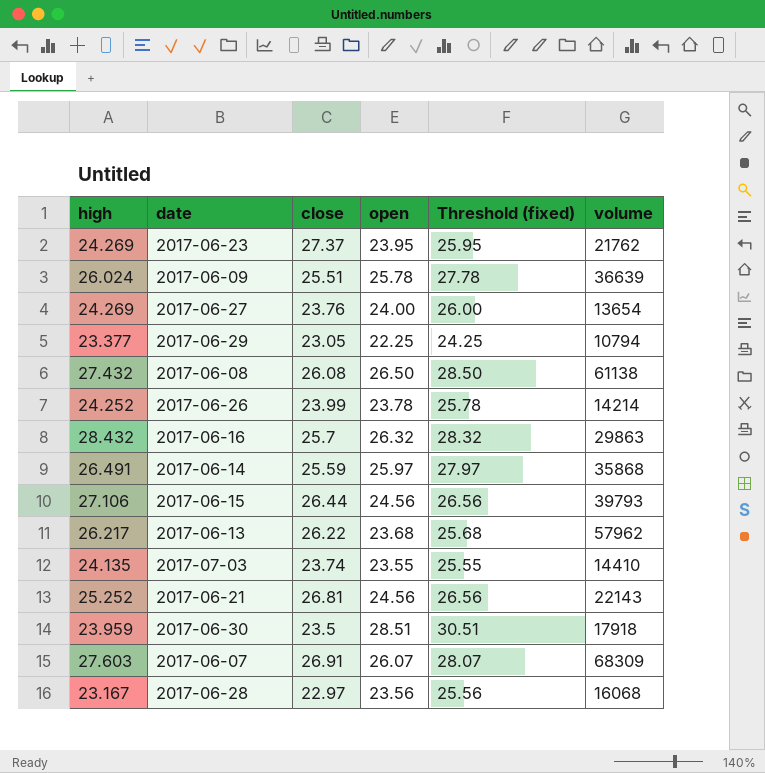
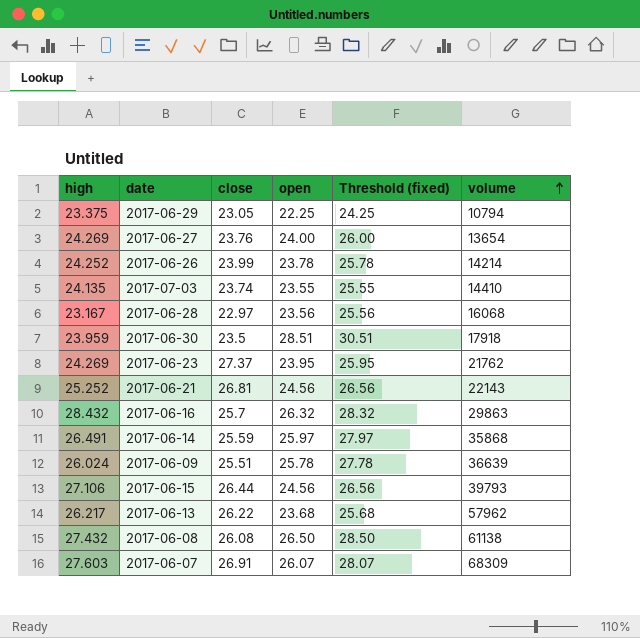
row order: none -> volume ascending
2017-06-29 | high: 23.377 -> 23.375

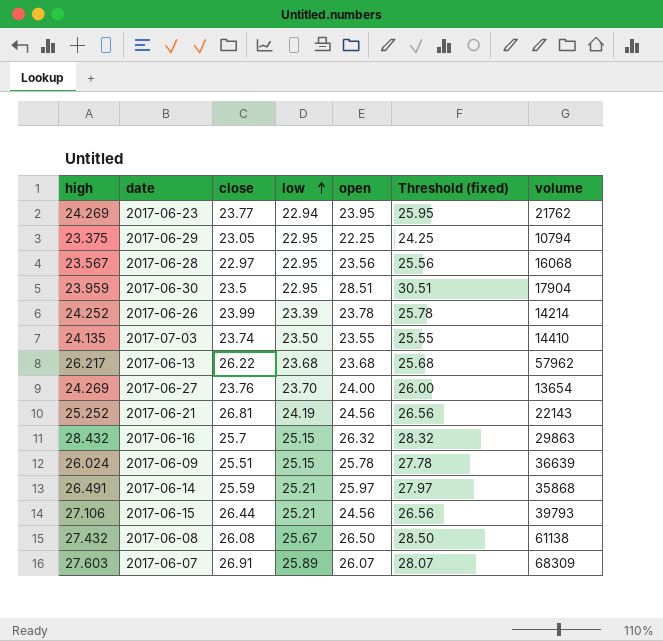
row order: volume ascending -> low ascending
column low | position: none -> 4
2017-06-23 | close: 27.37 -> 23.77
2017-06-28 | high: 23.167 -> 23.567
2017-06-30 | volume: 17918 -> 17904

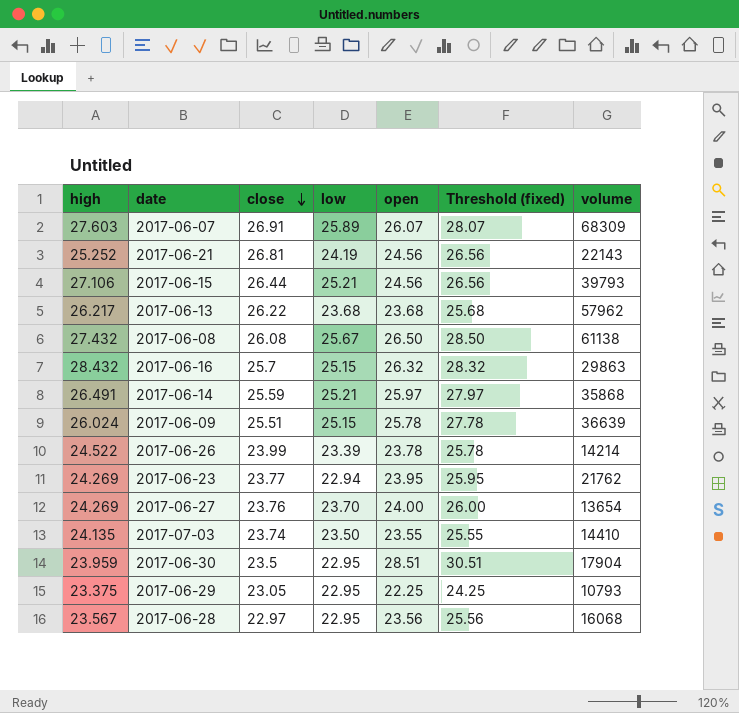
row order: low ascending -> close descending
2017-06-26 | high: 24.252 -> 24.522
2017-06-29 | volume: 10794 -> 10793

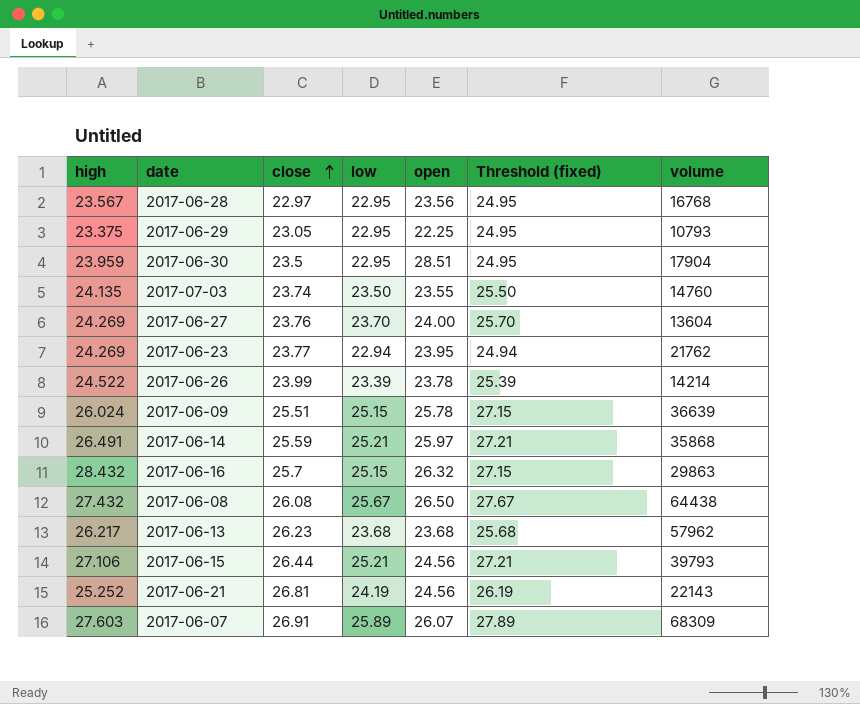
row order: close descending -> close ascending
column Threshold (fixed) | formula: [open] + 2 -> [low] + 2
2017-06-28 | volume: 16068 -> 16768
2017-07-03 | volume: 14410 -> 14760
2017-06-27 | volume: 13654 -> 13604
2017-06-08 | volume: 61138 -> 64438
2017-06-13 | close: 26.22 -> 26.23

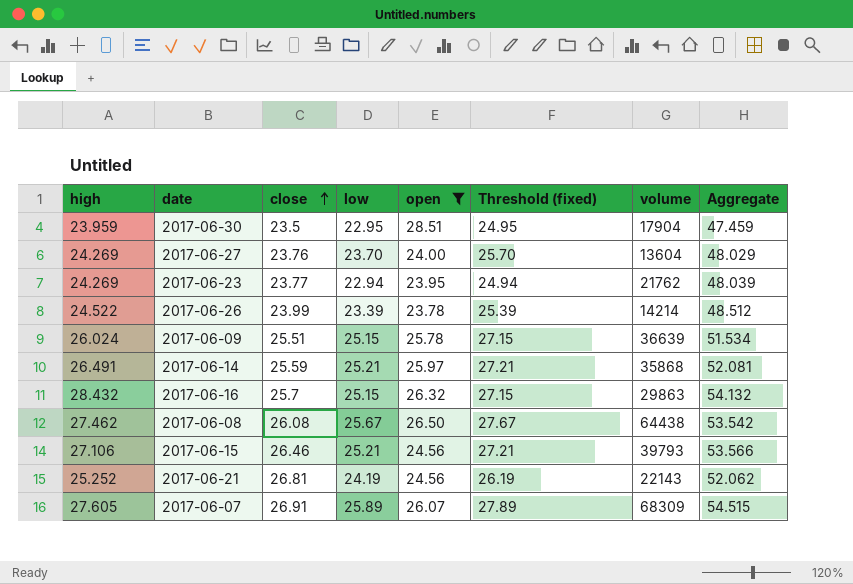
filter: none -> open >= 23.78
column Aggregate | formula: none -> [high] + [close]
2017-06-08 | high: 27.432 -> 27.462
2017-06-15 | close: 26.44 -> 26.46
2017-06-07 | high: 27.603 -> 27.605

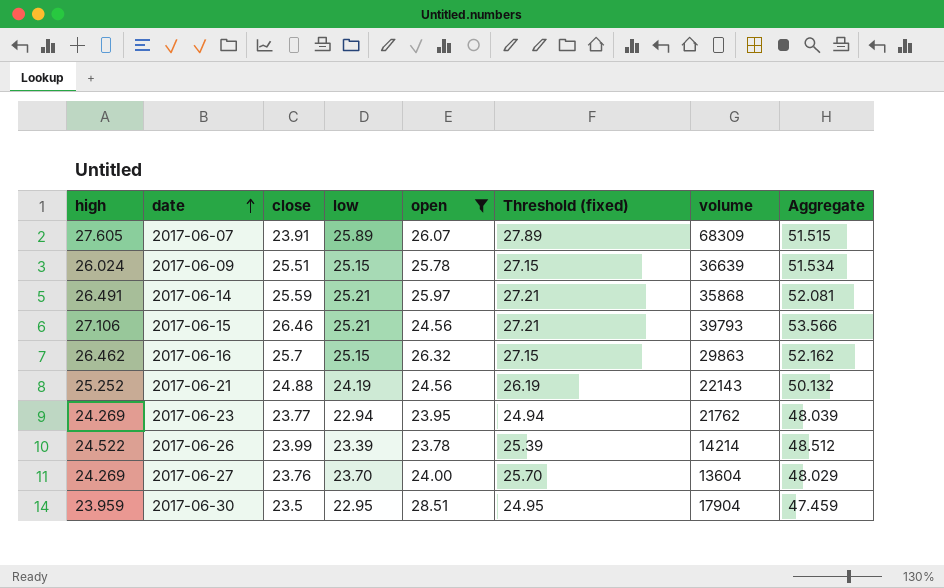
row order: close ascending -> date ascending
row 2017-06-08: 27.462 | 26.08 | 25.67 | 26.50 | 27.67 | 64438 | 53.542 -> none
2017-06-07 | close: 26.91 -> 23.91
2017-06-07 | Aggregate: 54.515 -> 51.515
2017-06-16 | high: 28.432 -> 26.462
2017-06-16 | Aggregate: 54.132 -> 52.162
2017-06-21 | close: 26.81 -> 24.88
2017-06-21 | Aggregate: 52.062 -> 50.132

